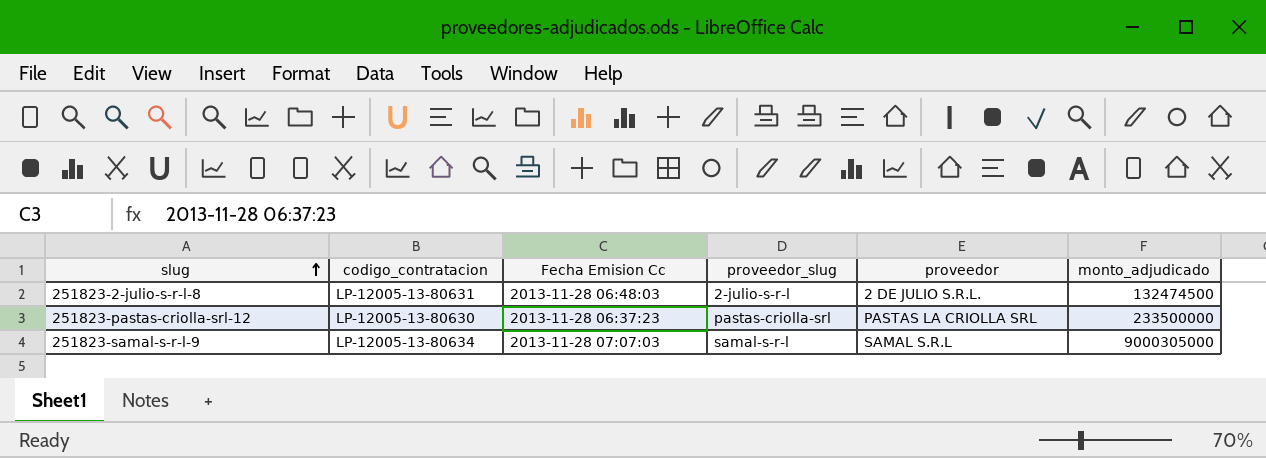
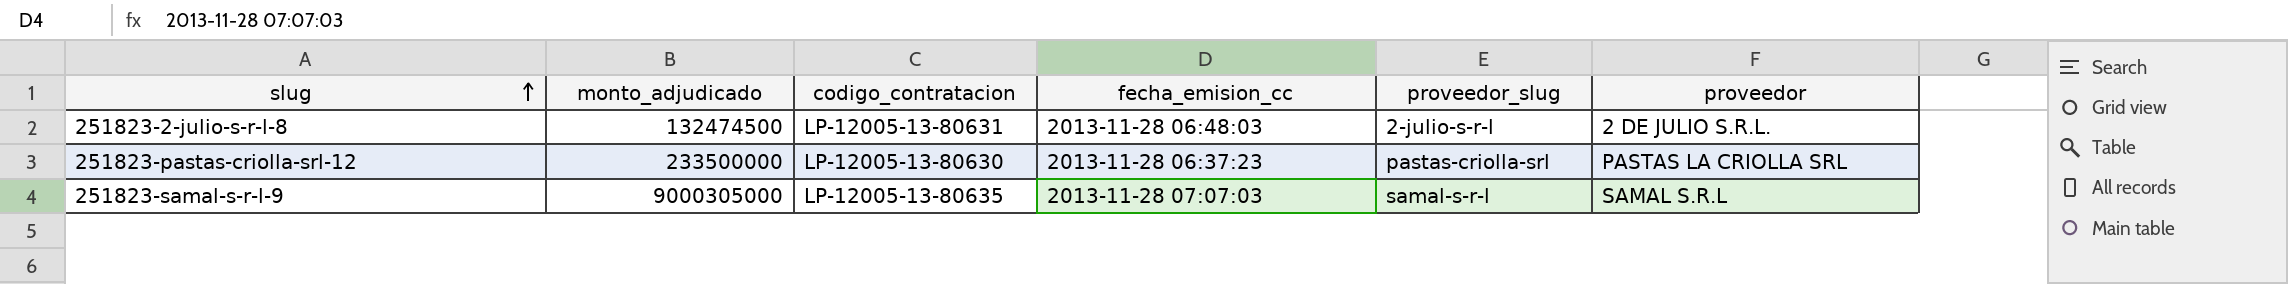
column monto_adjudicado | position: 6 -> 2
column name: Fecha Emision Cc -> fecha_emision_cc
251823-samal-s-r-l-9 | codigo_contratacion: LP-12005-13-80634 -> LP-12005-13-80635

